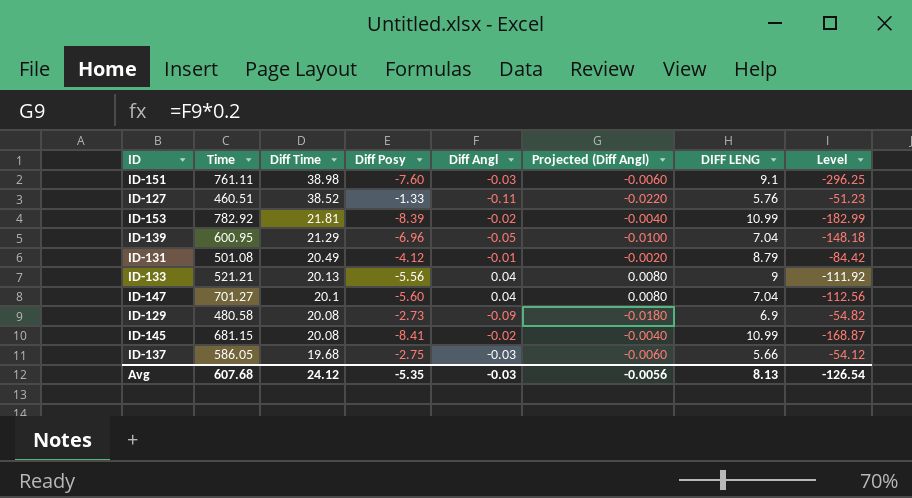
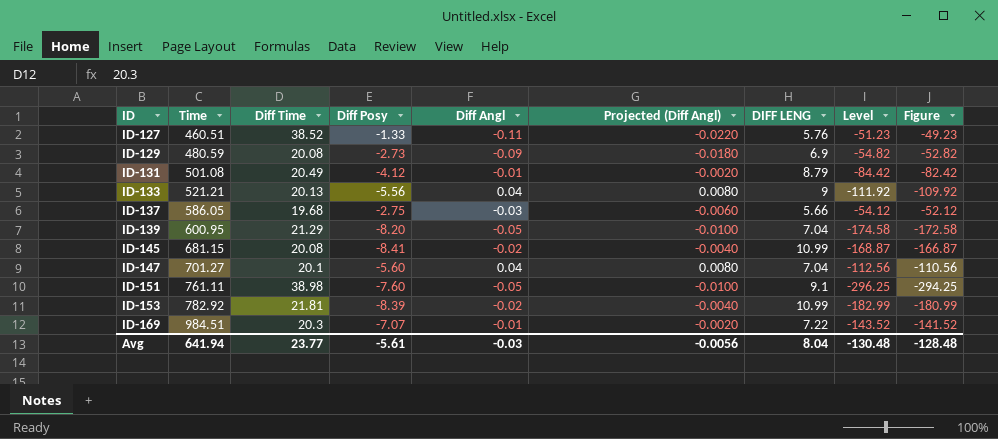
row order: Diff Time descending -> ID ascending
column Figure | formula: none -> [Level] + 2
ID-129 | Time: 480.58 -> 480.59
ID-139 | Diff Posy: -6.96 -> -8.20
ID-139 | Level: -148.18 -> -174.58
ID-151 | Diff Angl: -0.03 -> -0.05
ID-151 | Projected (Diff Angl): -0.0060 -> -0.0100
row ID-169: none -> 984.51 | 20.3 | -7.07 | -0.01 | -0.0020 | 7.22 | -143.52 | -141.52
Avg | Time: 607.68 -> 641.94
Avg | Diff Time: 24.12 -> 23.77
Avg | Diff Posy: -5.35 -> -5.61
Avg | DIFF LENG: 8.13 -> 8.04
Avg | Level: -126.54 -> -130.48

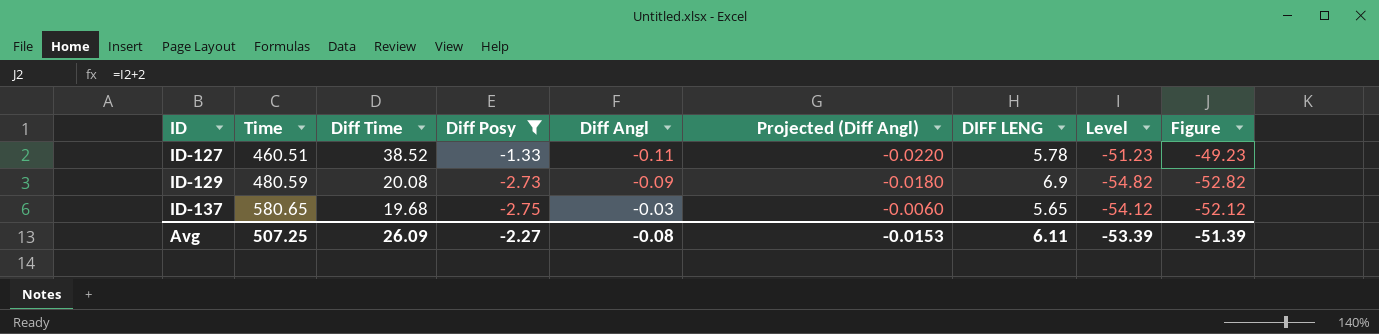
filter: none -> Diff Posy >= -2.75
ID-127 | DIFF LENG: 5.76 -> 5.78
ID-137 | Time: 586.05 -> 580.65
ID-137 | DIFF LENG: 5.66 -> 5.65
Avg | Time: 641.94 -> 507.25
Avg | Diff Time: 23.77 -> 26.09
Avg | Diff Posy: -5.61 -> -2.27
Avg | Diff Angl: -0.03 -> -0.08
Avg | Projected (Diff Angl): -0.0056 -> -0.0153
Avg | DIFF LENG: 8.04 -> 6.11
Avg | Level: -130.48 -> -53.39
Avg | Figure: -128.48 -> -51.39

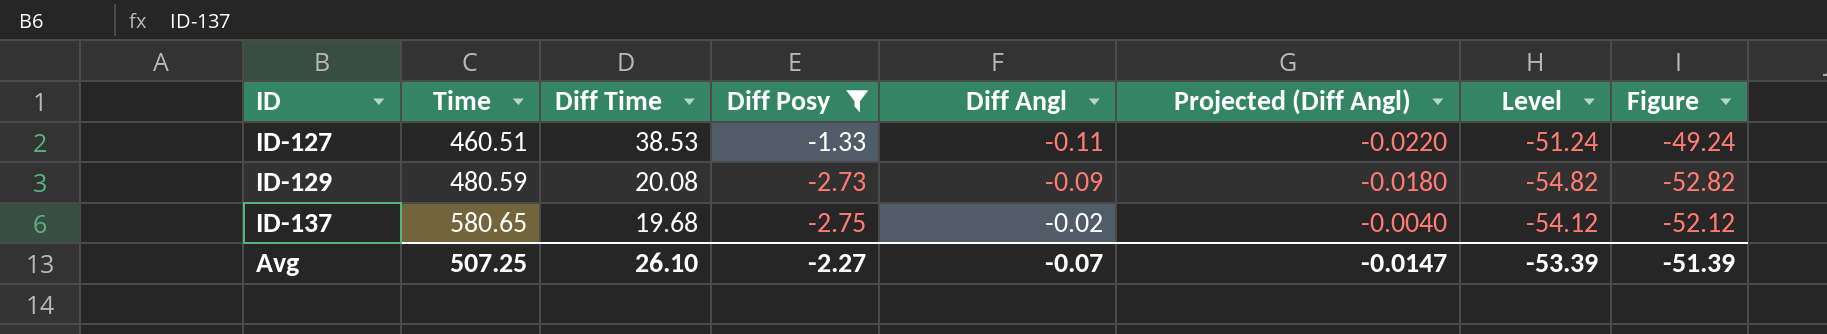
column DIFF LENG | position: 7 -> none
ID-127 | Diff Time: 38.52 -> 38.53
ID-127 | Level: -51.23 -> -51.24
ID-127 | Figure: -49.23 -> -49.24
ID-137 | Diff Angl: -0.03 -> -0.02
ID-137 | Projected (Diff Angl): -0.0060 -> -0.0040
Avg | Diff Time: 26.09 -> 26.10
Avg | Diff Angl: -0.08 -> -0.07
Avg | Projected (Diff Angl): -0.0153 -> -0.0147

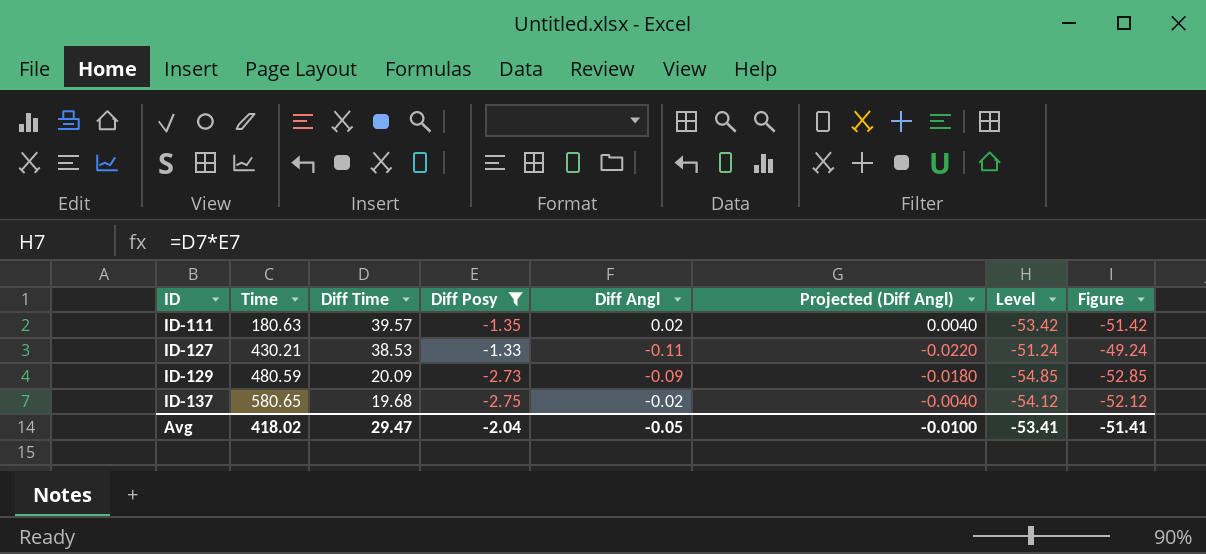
row ID-111: none -> 180.63 | 39.57 | -1.35 | 0.02 | 0.0040 | -53.42 | -51.42
ID-127 | Time: 460.51 -> 430.21
ID-129 | Diff Time: 20.08 -> 20.09
ID-129 | Level: -54.82 -> -54.85
ID-129 | Figure: -52.82 -> -52.85
Avg | Time: 507.25 -> 418.02
Avg | Diff Time: 26.10 -> 29.47
Avg | Diff Posy: -2.27 -> -2.04
Avg | Diff Angl: -0.07 -> -0.05
Avg | Projected (Diff Angl): -0.0147 -> -0.0100
Avg | Level: -53.39 -> -53.41
Avg | Figure: -51.39 -> -51.41

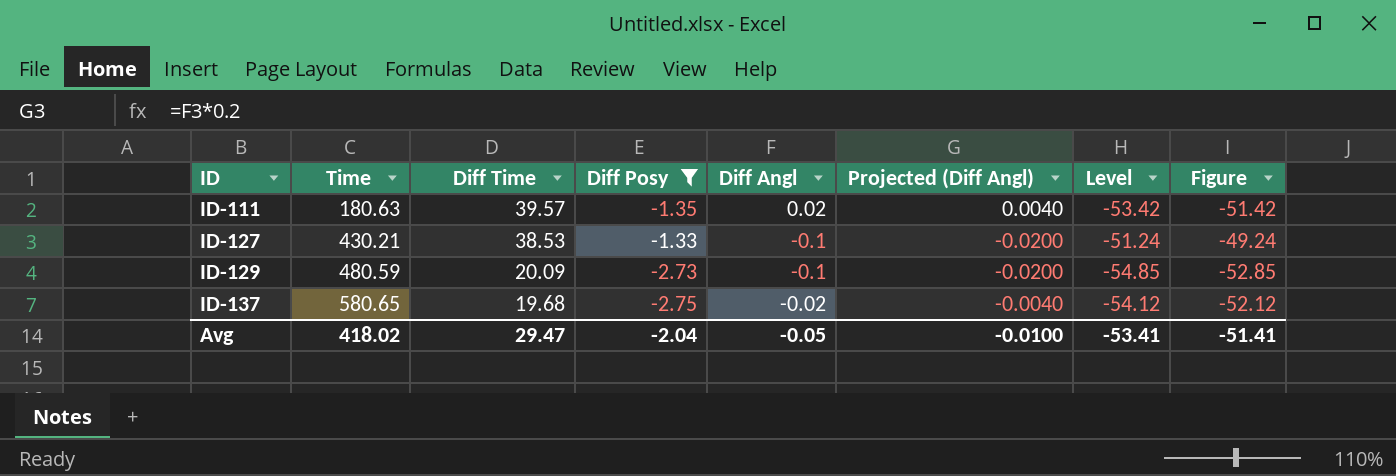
ID-127 | Diff Angl: -0.11 -> -0.1
ID-127 | Projected (Diff Angl): -0.0220 -> -0.0200
ID-129 | Diff Angl: -0.09 -> -0.1
ID-129 | Projected (Diff Angl): -0.0180 -> -0.0200

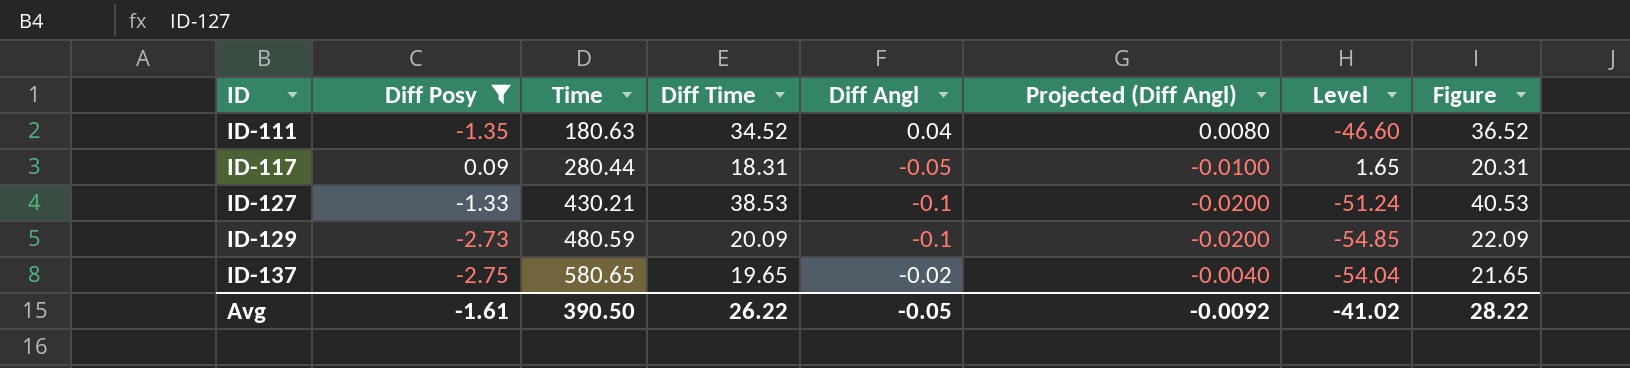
column Diff Posy | position: 4 -> 2
column Figure | formula: [Level] + 2 -> [Diff Time] + 2
ID-111 | Diff Time: 39.57 -> 34.52
ID-111 | Diff Angl: 0.02 -> 0.04
ID-111 | Projected (Diff Angl): 0.0040 -> 0.0080
ID-111 | Level: -53.42 -> -46.60
row ID-117: none -> 0.09 | 280.44 | 18.31 | -0.05 | -0.0100 | 1.65 | 20.31
ID-137 | Diff Time: 19.68 -> 19.65
ID-137 | Level: -54.12 -> -54.04
Avg | Diff Posy: -2.04 -> -1.61
Avg | Time: 418.02 -> 390.50
Avg | Diff Time: 29.47 -> 26.22
Avg | Projected (Diff Angl): -0.0100 -> -0.0092
Avg | Level: -53.41 -> -41.02
Avg | Figure: -51.41 -> 28.22

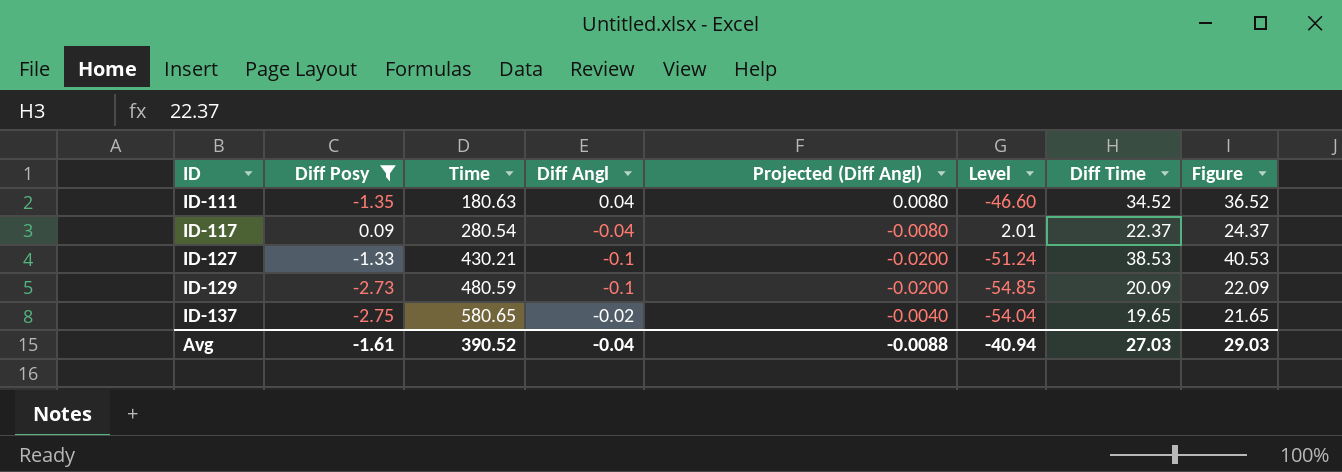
column Diff Time | position: 4 -> 7
ID-117 | Time: 280.44 -> 280.54
ID-117 | Diff Angl: -0.05 -> -0.04
ID-117 | Projected (Diff Angl): -0.0100 -> -0.0080
ID-117 | Level: 1.65 -> 2.01
ID-117 | Diff Time: 18.31 -> 22.37
ID-117 | Figure: 20.31 -> 24.37
Avg | Time: 390.50 -> 390.52
Avg | Diff Angl: -0.05 -> -0.04
Avg | Projected (Diff Angl): -0.0092 -> -0.0088
Avg | Level: -41.02 -> -40.94
Avg | Diff Time: 26.22 -> 27.03
Avg | Figure: 28.22 -> 29.03

